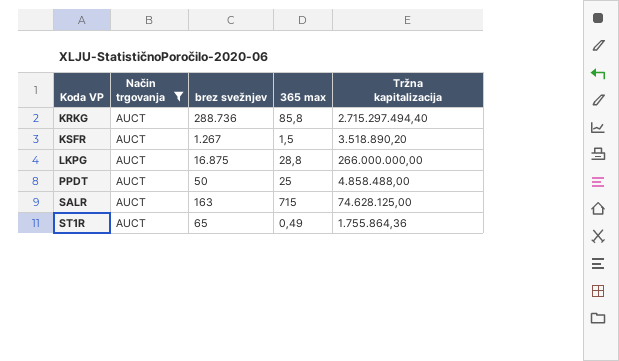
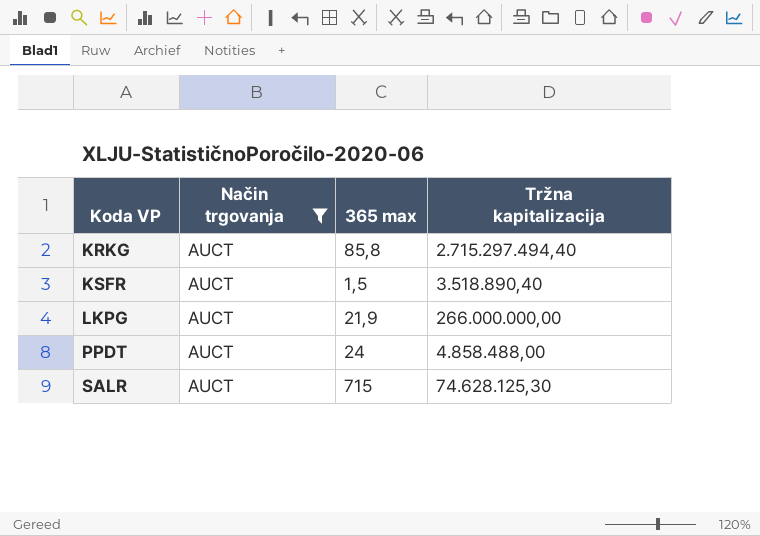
column brez svežnjev | position: 3 -> none
row ST1R: AUCT | 65 | 0,49 | 1.755.864,36 -> none
KSFR | Tržna kapitalizacija: 3.518.890,20 -> 3.518.890,40
LKPG | 365 max: 28,8 -> 21,9
PPDT | 365 max: 25 -> 24
SALR | Tržna kapitalizacija: 74.628.125,00 -> 74.628.125,30

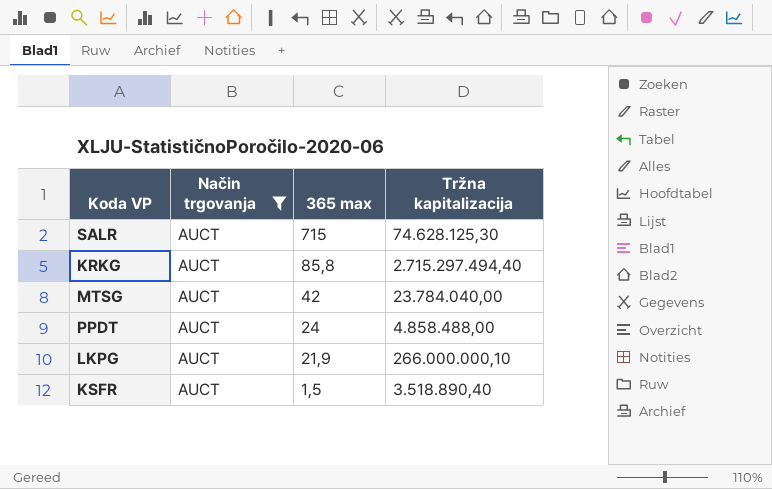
row order: Koda VP ascending -> 365 max descending
row MTSG: none -> AUCT | 42 | 23.784.040,00
LKPG | Tržna kapitalizacija: 266.000.000,00 -> 266.000.000,10

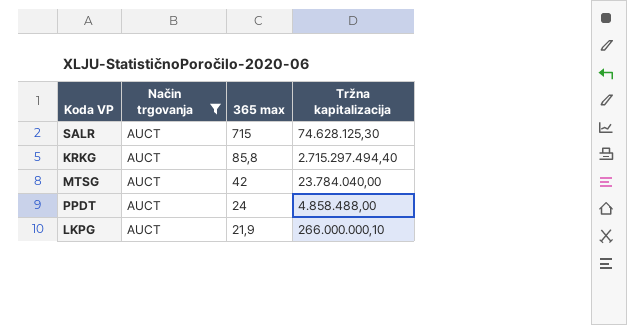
row KSFR: AUCT | 1,5 | 3.518.890,40 -> none

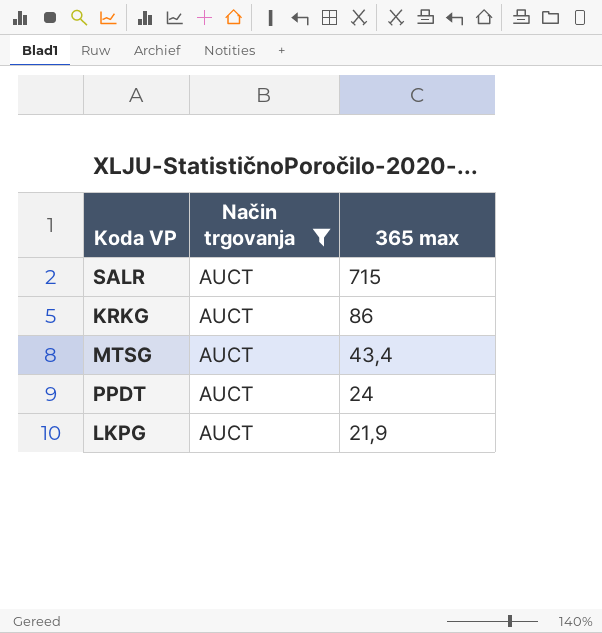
column Tržna kapitalizacija | position: 4 -> none
KRKG | 365 max: 85,8 -> 86
MTSG | 365 max: 42 -> 43,4

